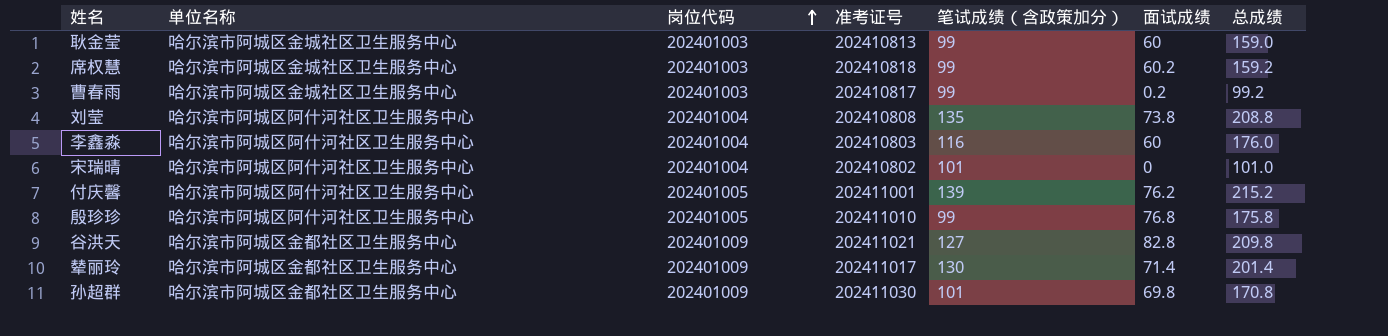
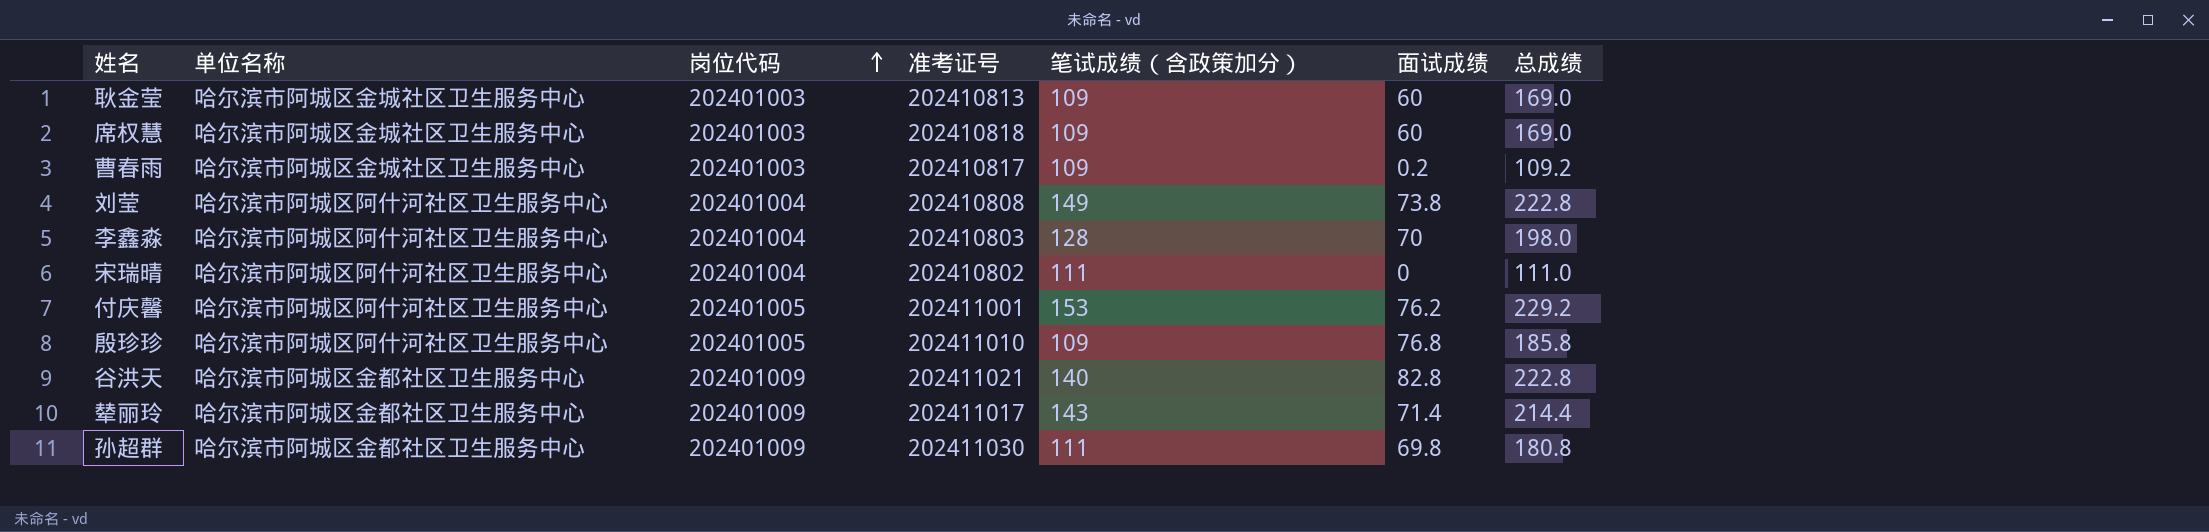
耿金莹 | 笔试成绩（含政策加分）: 99 -> 109
耿金莹 | 总成绩: 159.0 -> 169.0
席权慧 | 笔试成绩（含政策加分）: 99 -> 109
席权慧 | 面试成绩: 60.2 -> 60
席权慧 | 总成绩: 159.2 -> 169.0
曹春雨 | 笔试成绩（含政策加分）: 99 -> 109
曹春雨 | 总成绩: 99.2 -> 109.2
刘莹 | 笔试成绩（含政策加分）: 135 -> 149
刘莹 | 总成绩: 208.8 -> 222.8
李鑫淼 | 笔试成绩（含政策加分）: 116 -> 128
李鑫淼 | 面试成绩: 60 -> 70
李鑫淼 | 总成绩: 176.0 -> 198.0
宋瑞晴 | 笔试成绩（含政策加分）: 101 -> 111
宋瑞晴 | 总成绩: 101.0 -> 111.0
付庆馨 | 笔试成绩（含政策加分）: 139 -> 153
付庆馨 | 总成绩: 215.2 -> 229.2
殷珍珍 | 笔试成绩（含政策加分）: 99 -> 109
殷珍珍 | 总成绩: 175.8 -> 185.8
谷洪天 | 笔试成绩（含政策加分）: 127 -> 140
谷洪天 | 总成绩: 209.8 -> 222.8
辇丽玲 | 笔试成绩（含政策加分）: 130 -> 143
辇丽玲 | 总成绩: 201.4 -> 214.4
孙超群 | 笔试成绩（含政策加分）: 101 -> 111
孙超群 | 总成绩: 170.8 -> 180.8

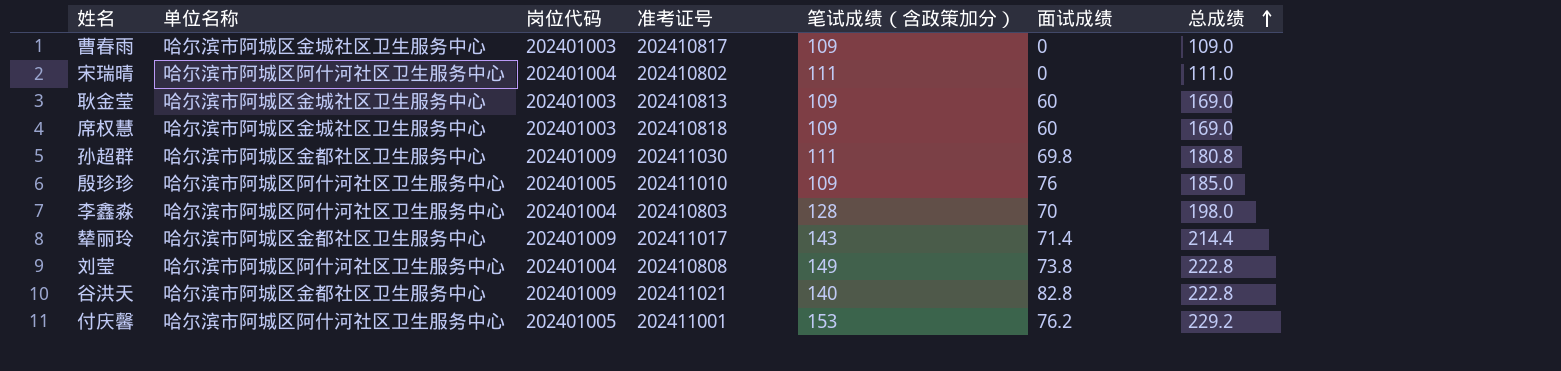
row order: 岗位代码 ascending -> 总成绩 ascending
曹春雨 | 面试成绩: 0.2 -> 0
曹春雨 | 总成绩: 109.2 -> 109.0
殷珍珍 | 面试成绩: 76.8 -> 76
殷珍珍 | 总成绩: 185.8 -> 185.0

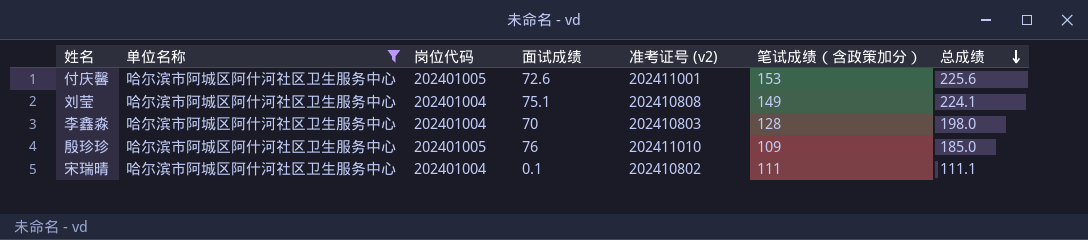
filter: none -> 单位名称 = 哈尔滨市阿城区阿什河社区卫生服务中心
row order: 总成绩 ascending -> 总成绩 descending
column 面试成绩 | position: 6 -> 4
column name: 准考证号 -> 准考证号 (v2)
付庆馨 | 面试成绩: 76.2 -> 72.6
付庆馨 | 总成绩: 229.2 -> 225.6
刘莹 | 面试成绩: 73.8 -> 75.1
刘莹 | 总成绩: 222.8 -> 224.1
宋瑞晴 | 面试成绩: 0 -> 0.1
宋瑞晴 | 总成绩: 111.0 -> 111.1

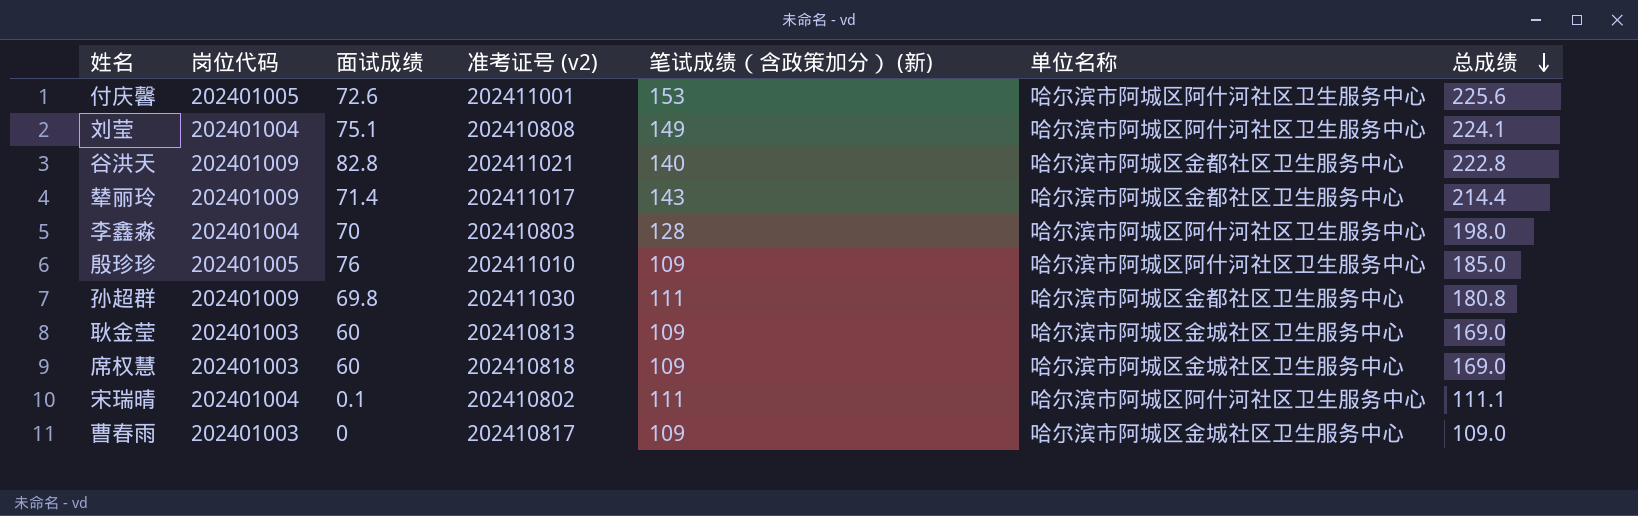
filter: 单位名称 = 哈尔滨市阿城区阿什河社区卫生服务中心 -> none
column name: 笔试成绩（含政策加分） -> 笔试成绩（含政策加分） (新)
column 单位名称 | position: 2 -> 6

